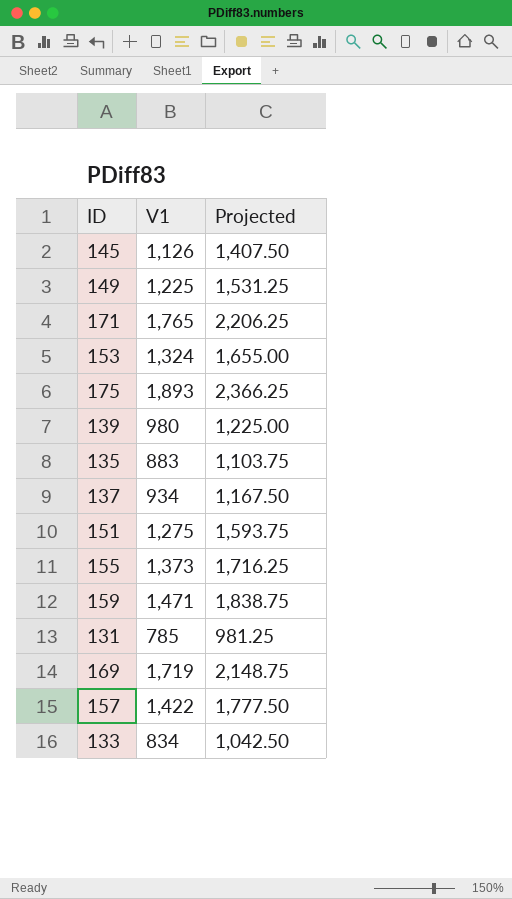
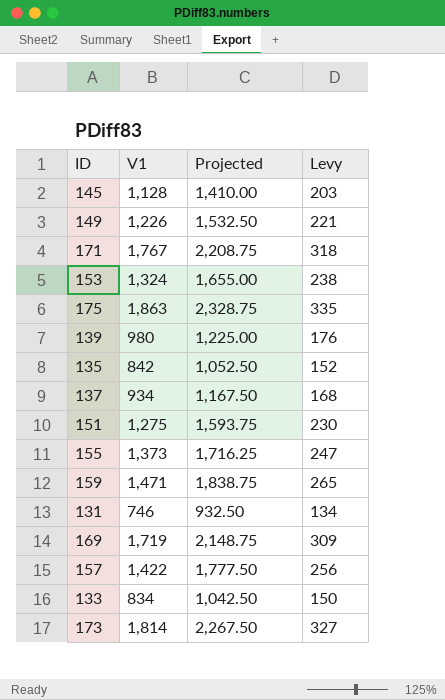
column Levy | formula: none -> [V1] * 0.18
145 | V1: 1,126 -> 1,128
145 | Projected: 1,407.50 -> 1,410.00
149 | V1: 1,225 -> 1,226
149 | Projected: 1,531.25 -> 1,532.50
171 | V1: 1,765 -> 1,767
171 | Projected: 2,206.25 -> 2,208.75
175 | V1: 1,893 -> 1,863
175 | Projected: 2,366.25 -> 2,328.75
135 | V1: 883 -> 842
135 | Projected: 1,103.75 -> 1,052.50
131 | V1: 785 -> 746
131 | Projected: 981.25 -> 932.50
row 173: none -> 1,814 | 2,267.50 | 327

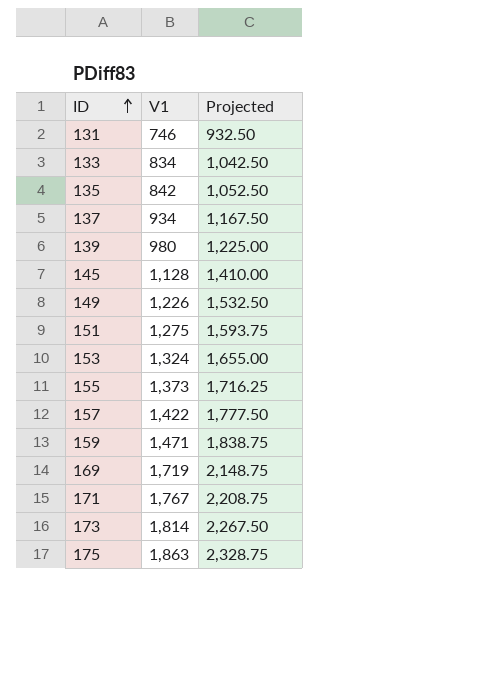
row order: none -> ID ascending
column Levy | formula: [V1] * 0.18 -> none

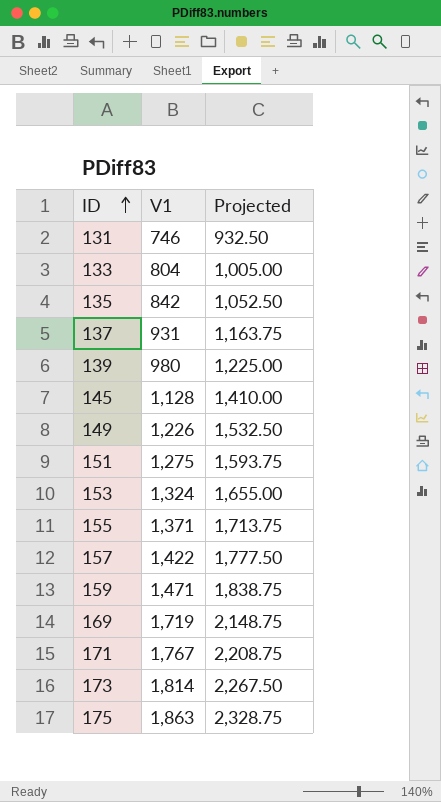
133 | V1: 834 -> 804
133 | Projected: 1,042.50 -> 1,005.00
137 | V1: 934 -> 931
137 | Projected: 1,167.50 -> 1,163.75
155 | V1: 1,373 -> 1,371
155 | Projected: 1,716.25 -> 1,713.75

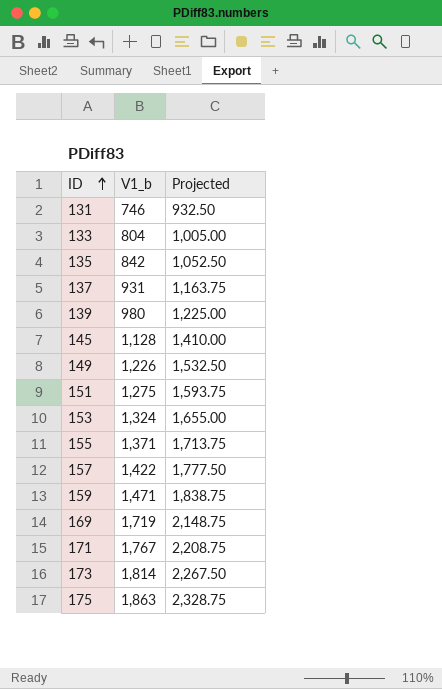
column name: V1 -> V1_b

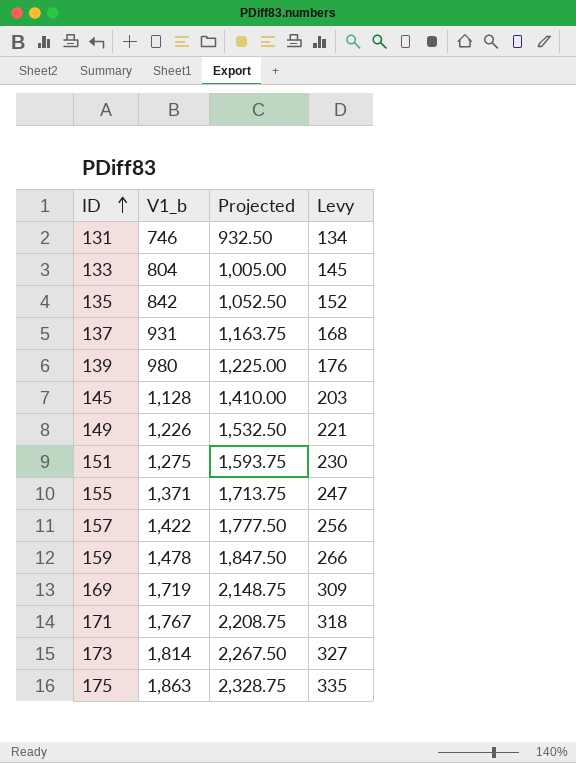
column Levy | formula: none -> [V1_b] * 0.18
row 153: 1,324 | 1,655.00 -> none
159 | V1_b: 1,471 -> 1,478
159 | Projected: 1,838.75 -> 1,847.50

